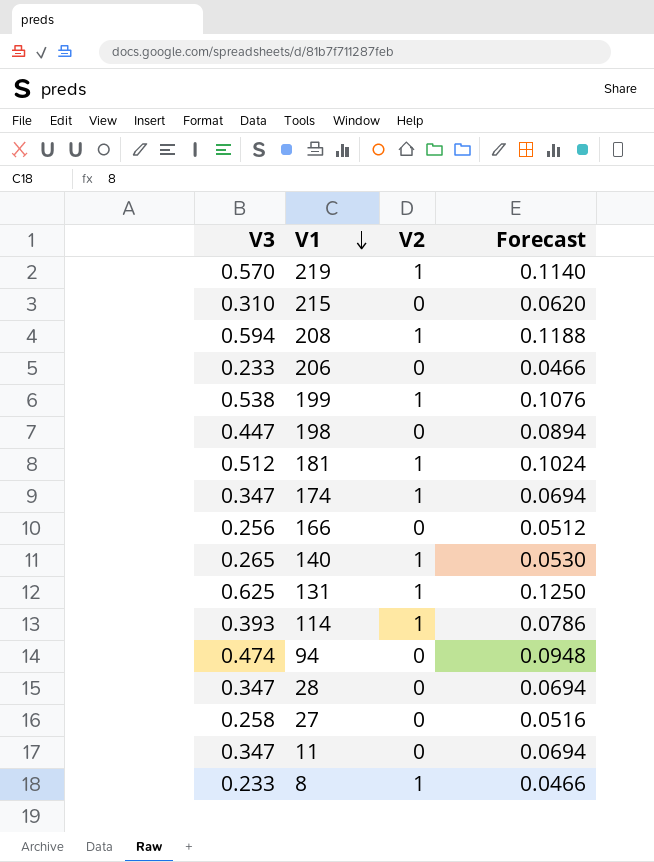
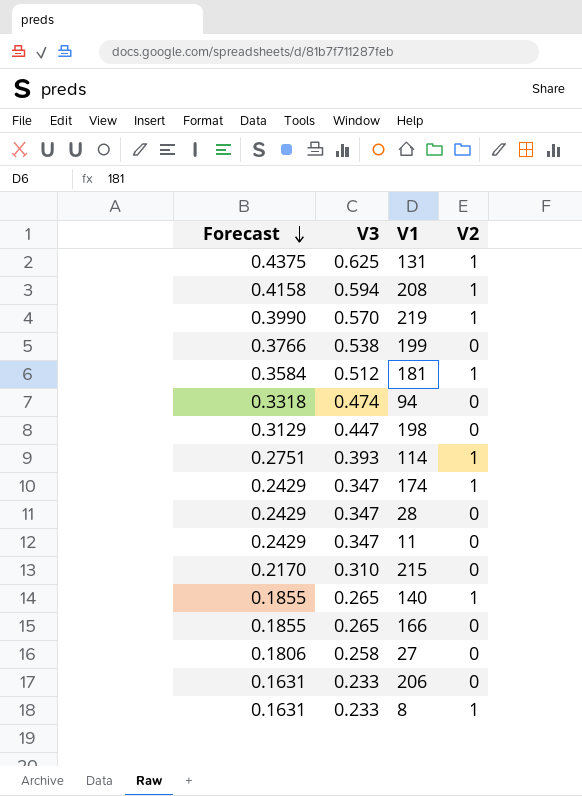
row order: V1 descending -> Forecast descending
column Forecast | formula: [V3] * 0.2 -> [V3] * 0.7
column Forecast | position: 4 -> 1
199 | V2: 1 -> 0
166 | V3: 0.256 -> 0.265

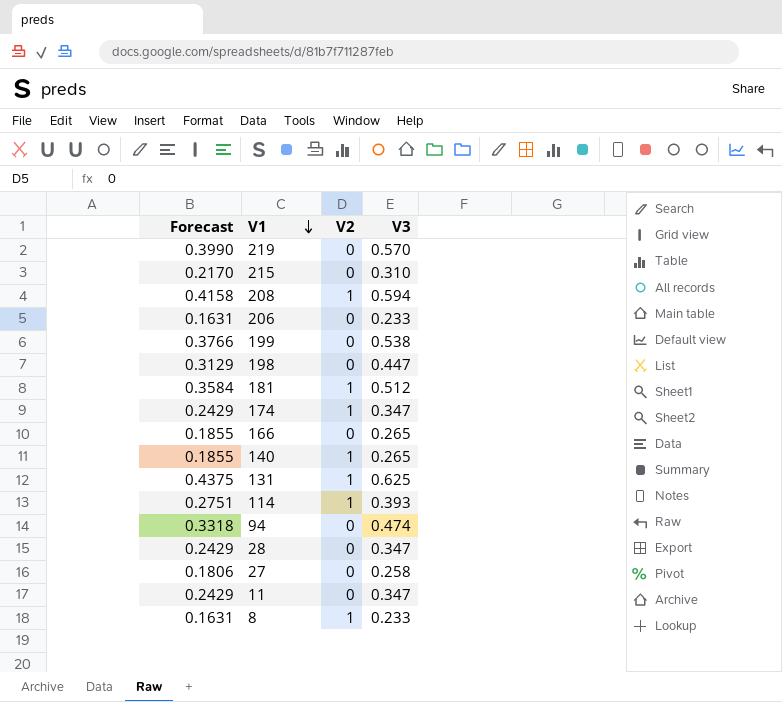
row order: Forecast descending -> V1 descending
column V3 | position: 2 -> 4
219 | V2: 1 -> 0

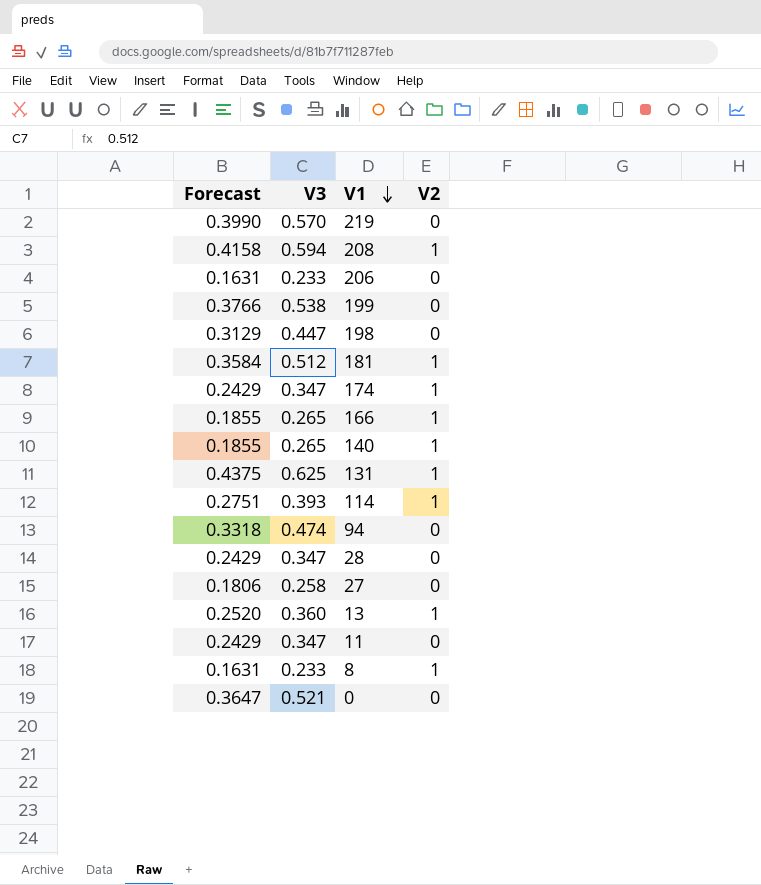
column V3 | position: 4 -> 2
row 215: 0.2170 | 0 | 0.310 -> none
166 | V2: 0 -> 1
row 13: none -> 0.2520 | 0.360 | 1
row 0: none -> 0.3647 | 0.521 | 0

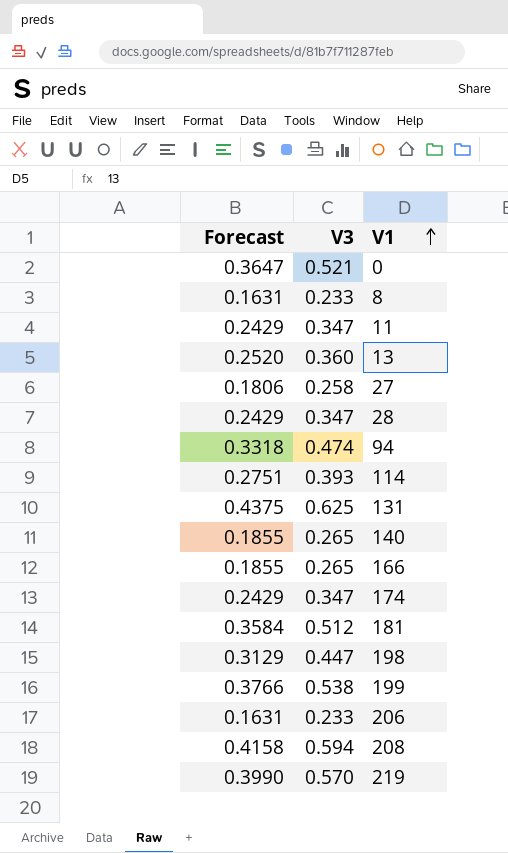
row order: V1 descending -> V1 ascending
column V2 | position: 4 -> none

